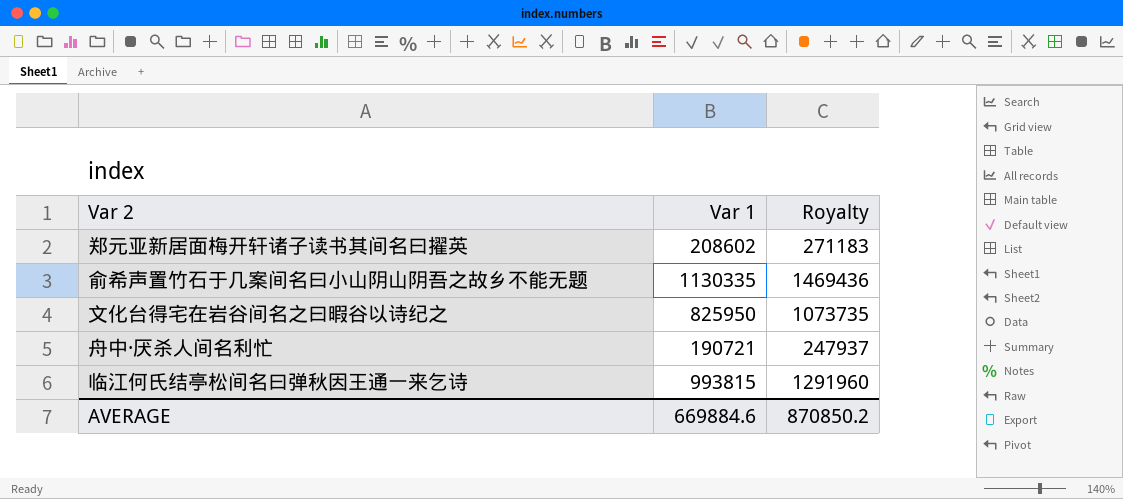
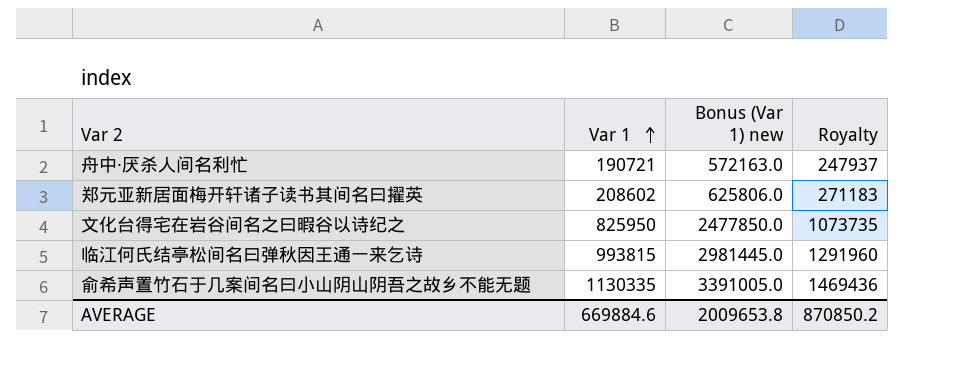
row order: none -> Var 1 ascending
column Bonus (Var 1) new | formula: none -> [Var 1] * 3

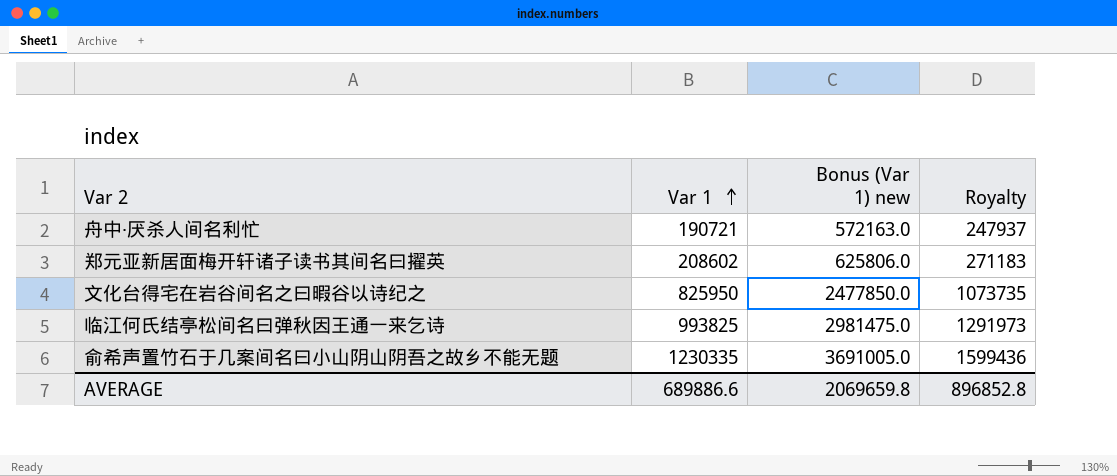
临江何氏结亭松间名曰弹秋因王通一来乞诗 | Var 1: 993815 -> 993825
临江何氏结亭松间名曰弹秋因王通一来乞诗 | Bonus (Var 1) new: 2981445.0 -> 2981475.0
临江何氏结亭松间名曰弹秋因王通一来乞诗 | Royalty: 1291960 -> 1291973
俞希声置竹石于几案间名曰小山阴山阴吾之故乡不能无题 | Var 1: 1130335 -> 1230335
俞希声置竹石于几案间名曰小山阴山阴吾之故乡不能无题 | Bonus (Var 1) new: 3391005.0 -> 3691005.0
俞希声置竹石于几案间名曰小山阴山阴吾之故乡不能无题 | Royalty: 1469436 -> 1599436
AVERAGE | Var 1: 669884.6 -> 689886.6
AVERAGE | Bonus (Var 1) new: 2009653.8 -> 2069659.8
AVERAGE | Royalty: 870850.2 -> 896852.8

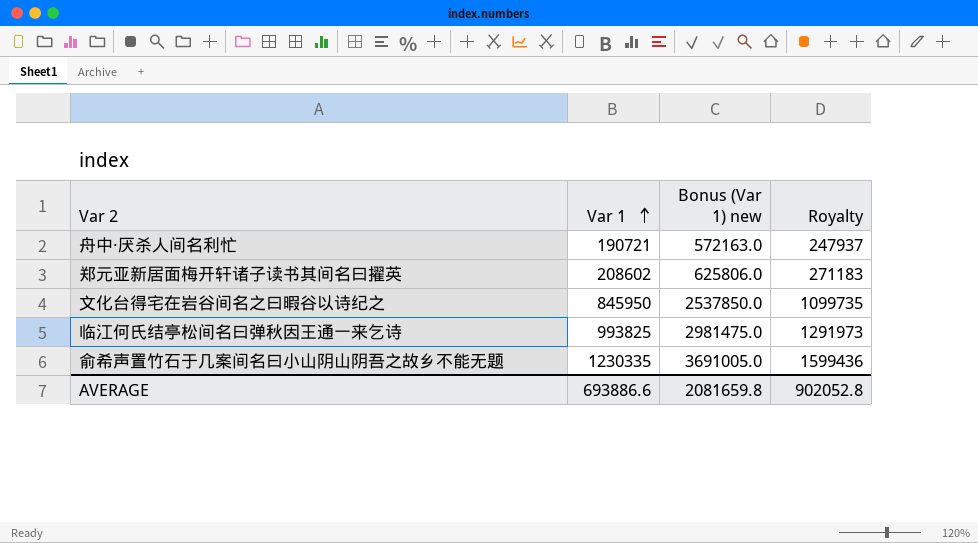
文化台得宅在岩谷间名之曰暇谷以诗纪之 | Var 1: 825950 -> 845950
文化台得宅在岩谷间名之曰暇谷以诗纪之 | Bonus (Var 1) new: 2477850.0 -> 2537850.0
文化台得宅在岩谷间名之曰暇谷以诗纪之 | Royalty: 1073735 -> 1099735
AVERAGE | Var 1: 689886.6 -> 693886.6
AVERAGE | Bonus (Var 1) new: 2069659.8 -> 2081659.8
AVERAGE | Royalty: 896852.8 -> 902052.8

